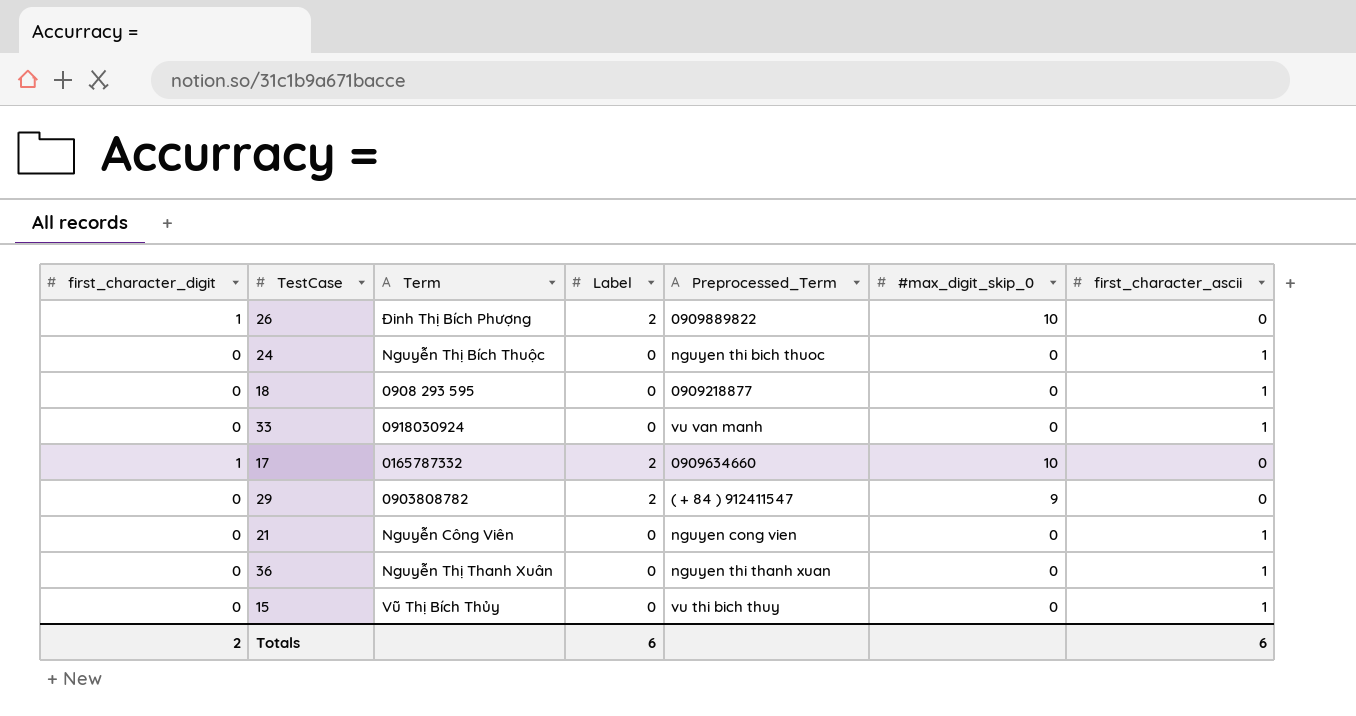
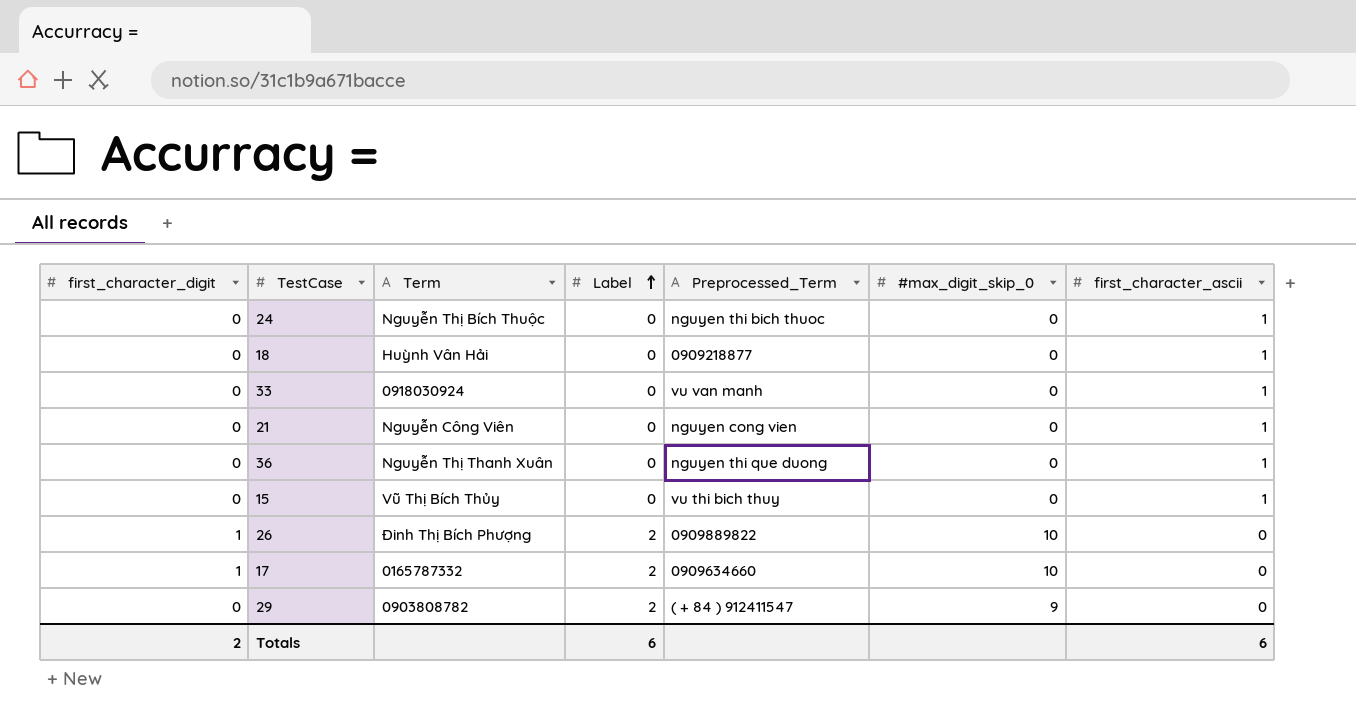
row order: none -> Label ascending
18 | Term: 0908 293 595 -> Huỳnh Vân Hải
36 | Preprocessed_Term: nguyen thi thanh xuan -> nguyen thi que duong

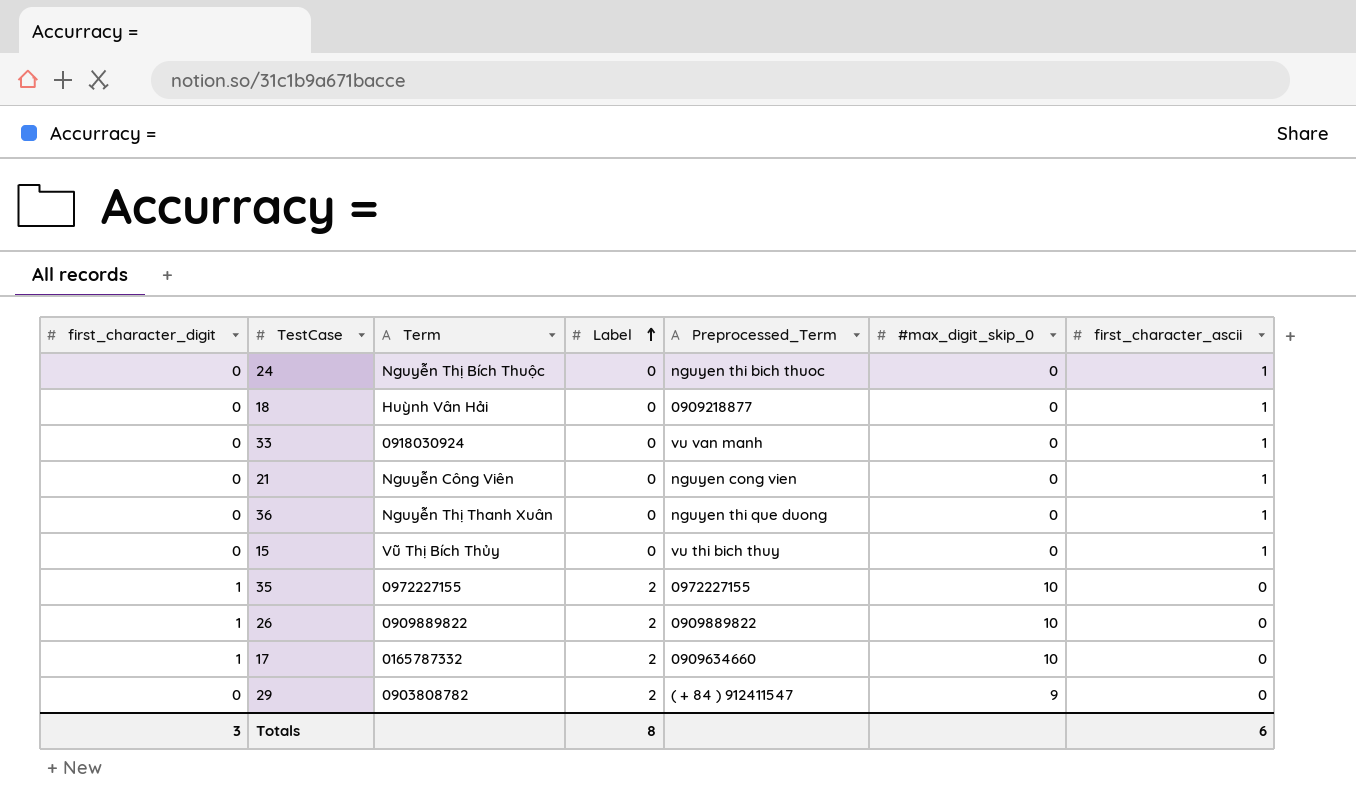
row 35: none -> 1 | 0972227155 | 2 | 0972227155 | 10 | 0
26 | Term: Đinh Thị Bích Phượng -> 0909889822
Totals | first_character_digit: 2 -> 3
Totals | Label: 6 -> 8

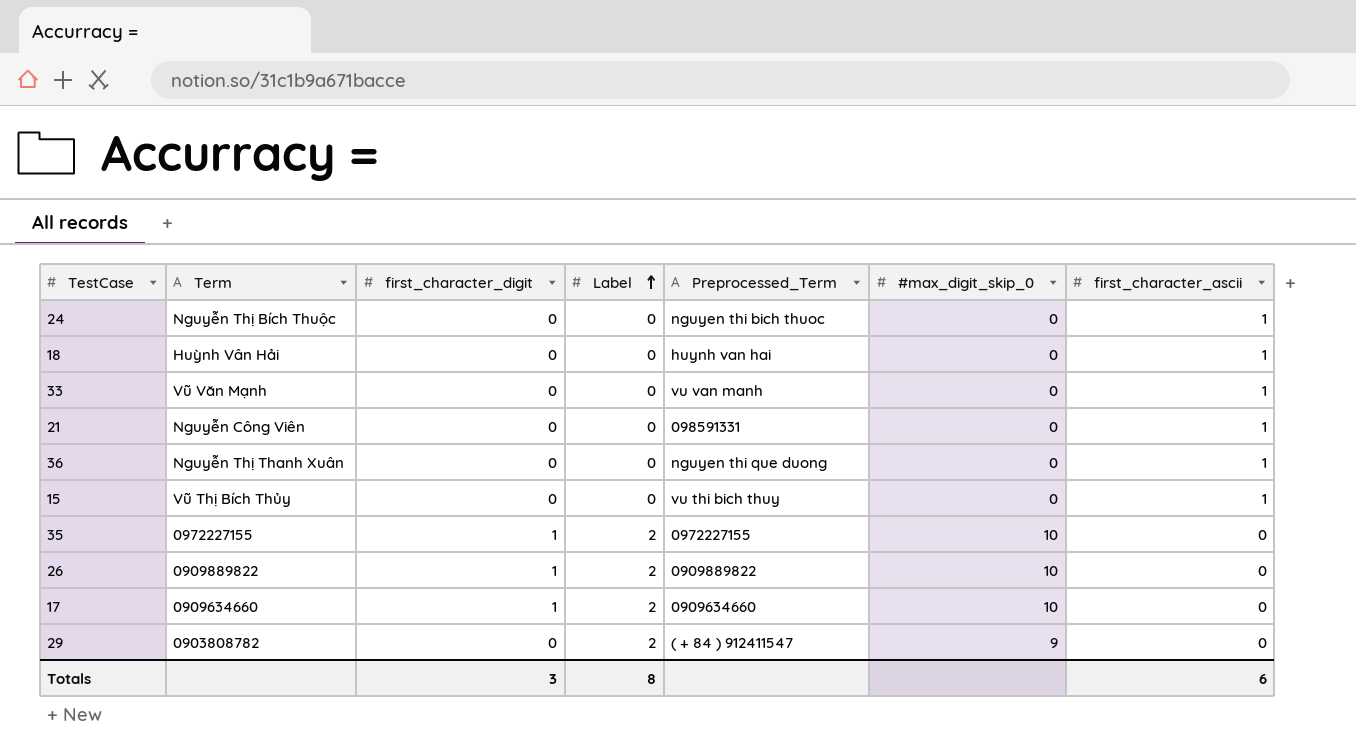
column first_character_digit | position: 1 -> 3
18 | Preprocessed_Term: 0909218877 -> huynh van hai
33 | Term: 0918030924 -> Vũ Văn Mạnh
21 | Preprocessed_Term: nguyen cong vien -> 098591331
17 | Term: 0165787332 -> 0909634660

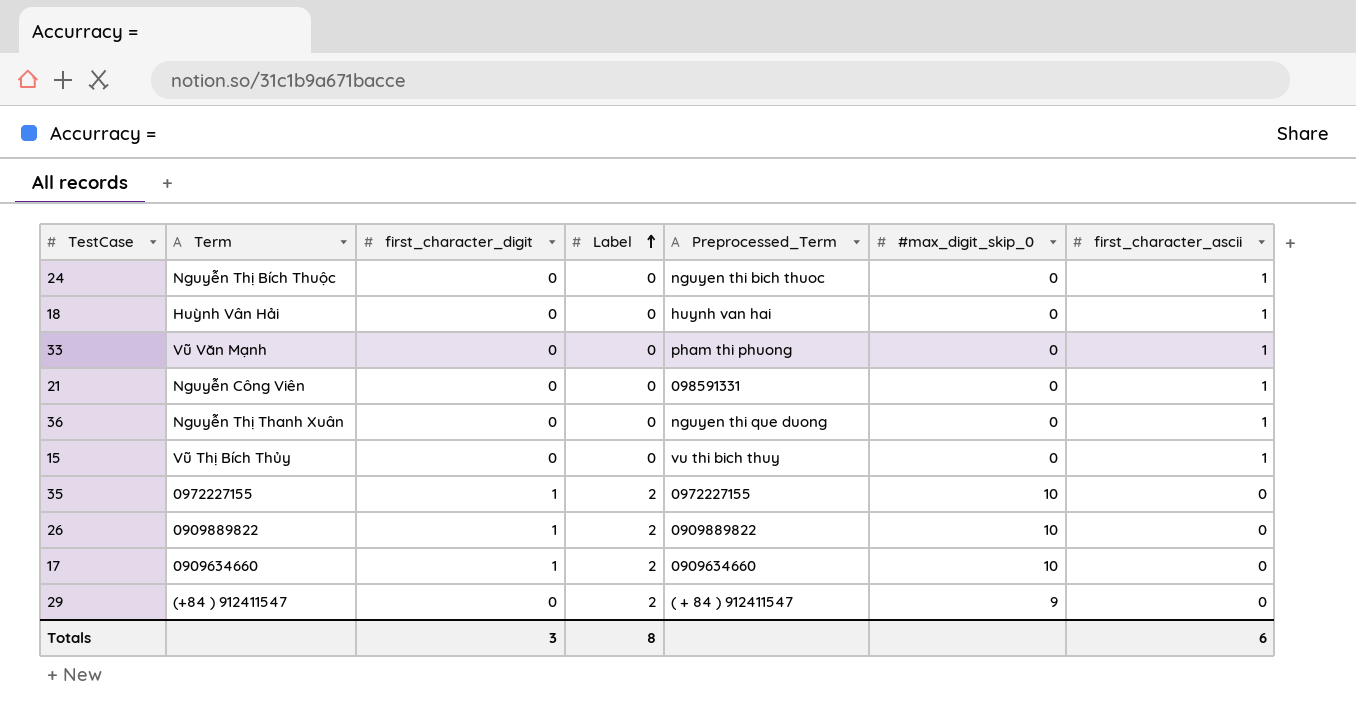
33 | Preprocessed_Term: vu van manh -> pham thi phuong
29 | Term: 0903808782 -> (+84 ) 912411547

